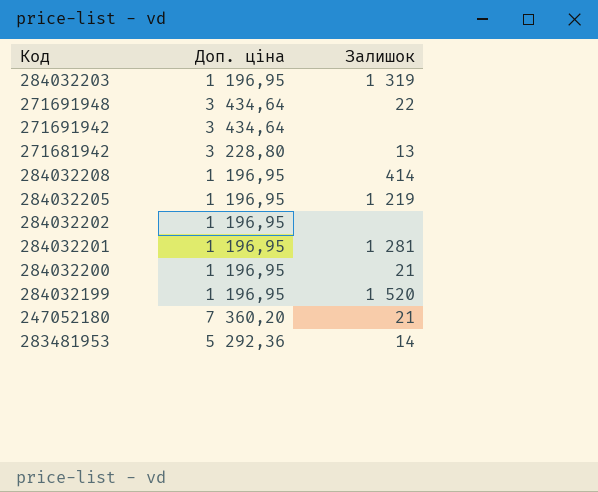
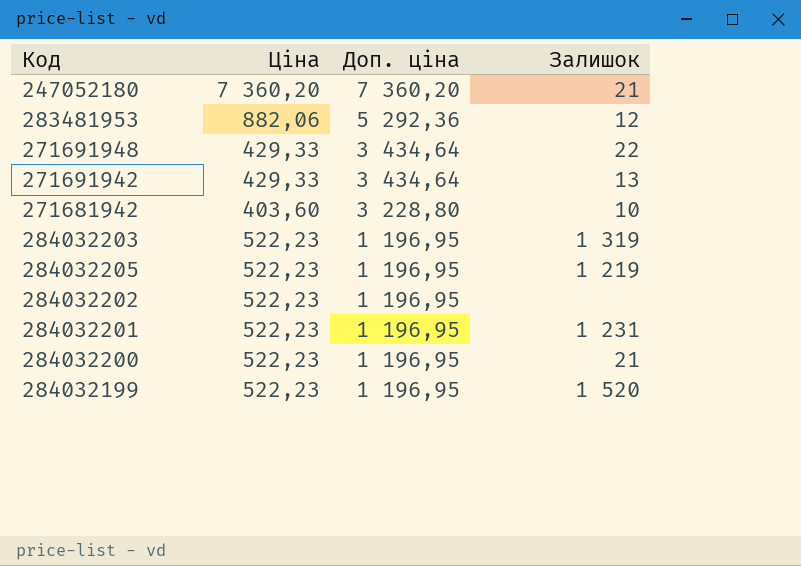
row order: none -> Доп. ціна descending
column Ціна | position: none -> 2
row 284032208: 1 196,95 | 414 -> none
283481953 | Залишок: 14 -> 12
271691942 | Залишок: none -> 13
271681942 | Залишок: 13 -> 10
284032201 | Залишок: 1 281 -> 1 231

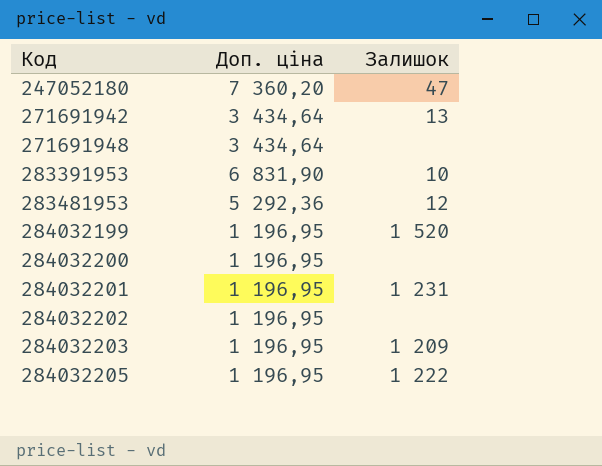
row order: Доп. ціна descending -> Код ascending
column Ціна | position: 2 -> none
row 271681942: 403,60 | 3 228,80 | 10 -> none
247052180 | Залишок: 21 -> 47
271691948 | Залишок: 22 -> none
row 283391953: none -> 6 831,90 | 10
284032200 | Залишок: 21 -> none
284032203 | Залишок: 1 319 -> 1 209
284032205 | Залишок: 1 219 -> 1 222

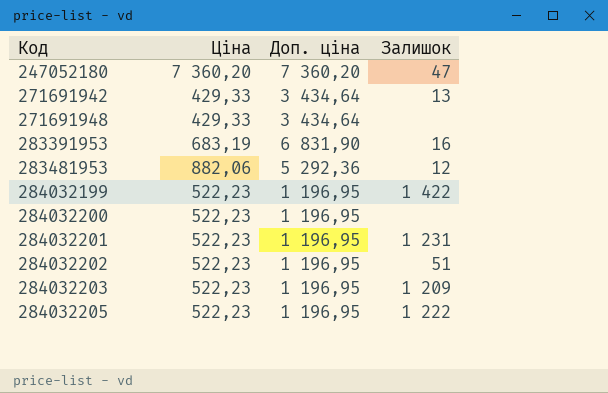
column Ціна | position: none -> 2
283391953 | Залишок: 10 -> 16
284032199 | Залишок: 1 520 -> 1 422
284032202 | Залишок: none -> 51

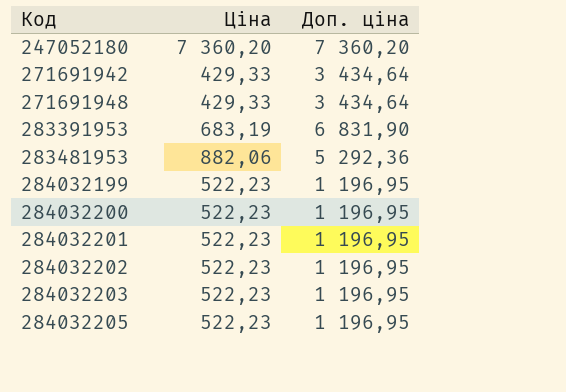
column Залишок | position: 4 -> none

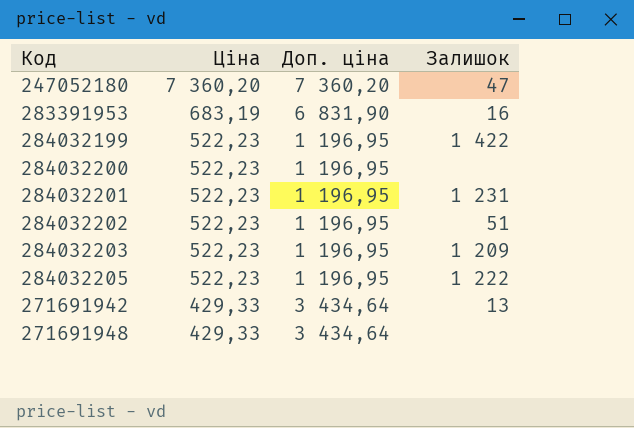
row order: Код ascending -> Ціна descending
column Залишок | position: none -> 4
row 283481953: 882,06 | 5 292,36 -> none

